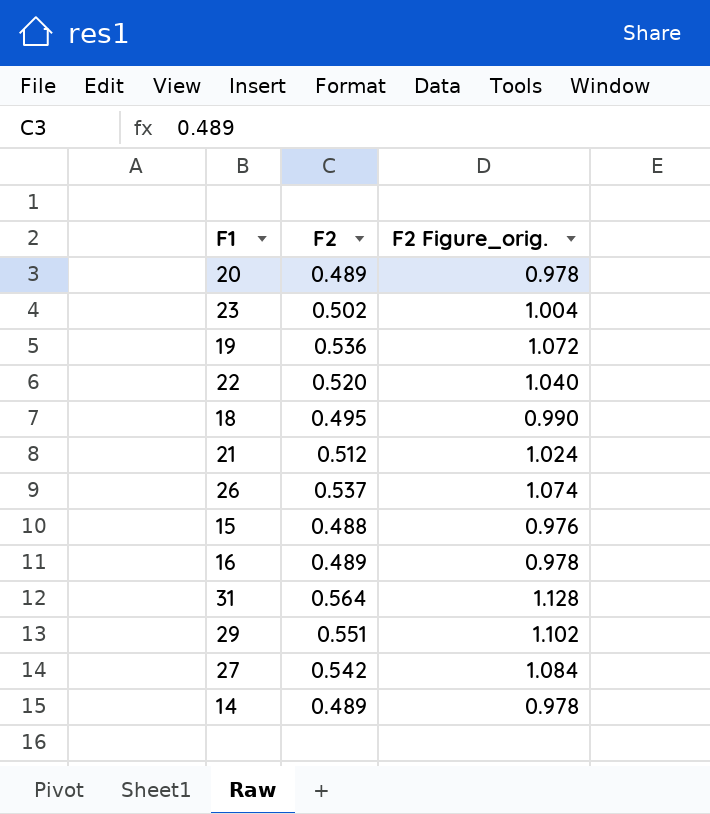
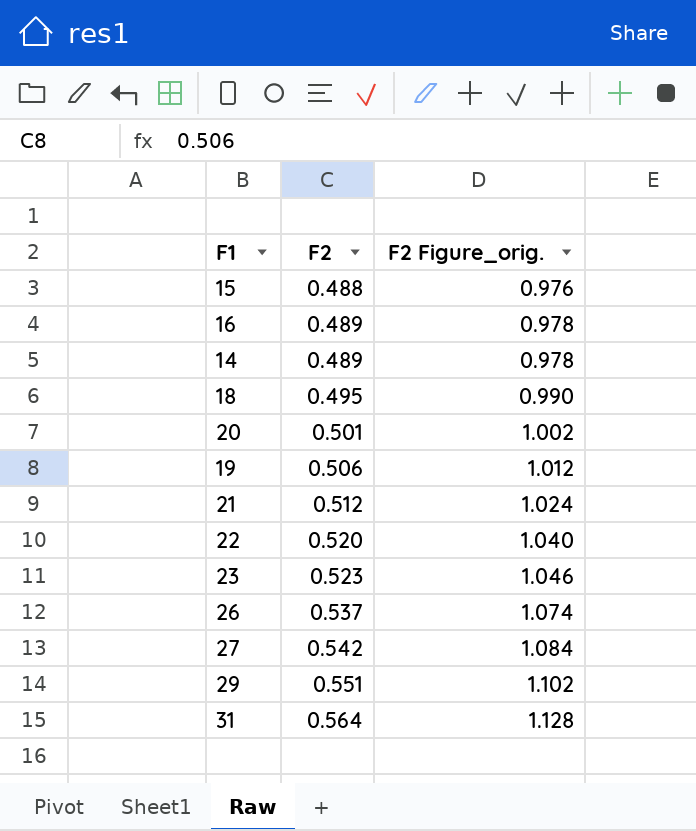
row order: none -> F2 ascending
20 | F2: 0.489 -> 0.501
20 | F2 Figure_orig.: 0.978 -> 1.002
19 | F2: 0.536 -> 0.506
19 | F2 Figure_orig.: 1.072 -> 1.012
23 | F2: 0.502 -> 0.523
23 | F2 Figure_orig.: 1.004 -> 1.046

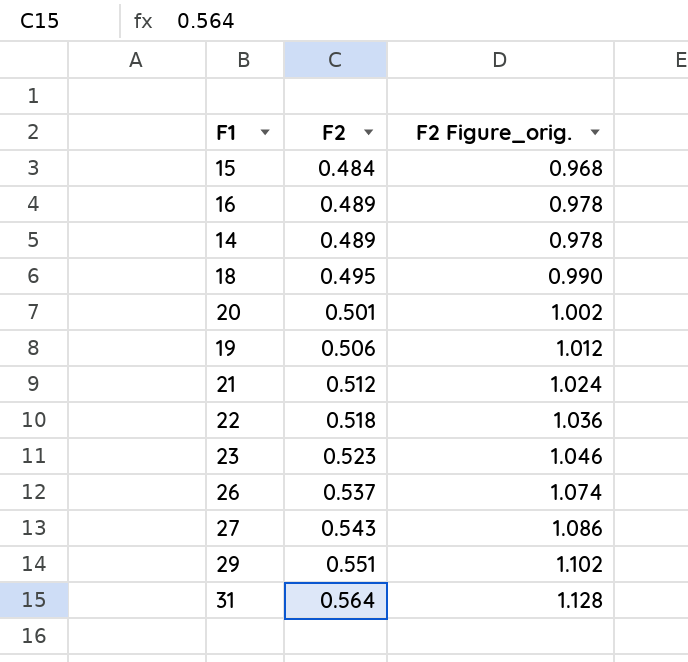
15 | F2: 0.488 -> 0.484
15 | F2 Figure_orig.: 0.976 -> 0.968
22 | F2: 0.520 -> 0.518
22 | F2 Figure_orig.: 1.040 -> 1.036
27 | F2: 0.542 -> 0.543
27 | F2 Figure_orig.: 1.084 -> 1.086

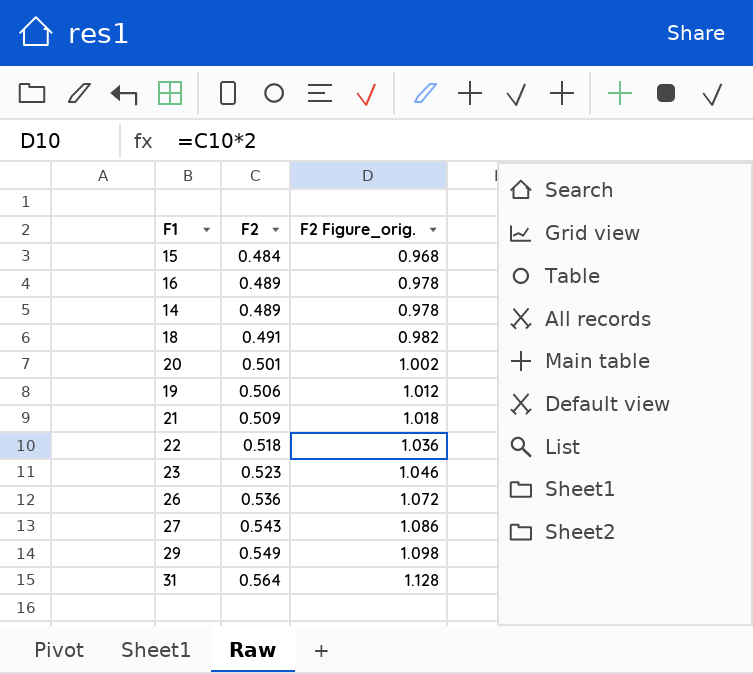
18 | F2: 0.495 -> 0.491
18 | F2 Figure_orig.: 0.990 -> 0.982
21 | F2: 0.512 -> 0.509
21 | F2 Figure_orig.: 1.024 -> 1.018
26 | F2: 0.537 -> 0.536
26 | F2 Figure_orig.: 1.074 -> 1.072
29 | F2: 0.551 -> 0.549
29 | F2 Figure_orig.: 1.102 -> 1.098

